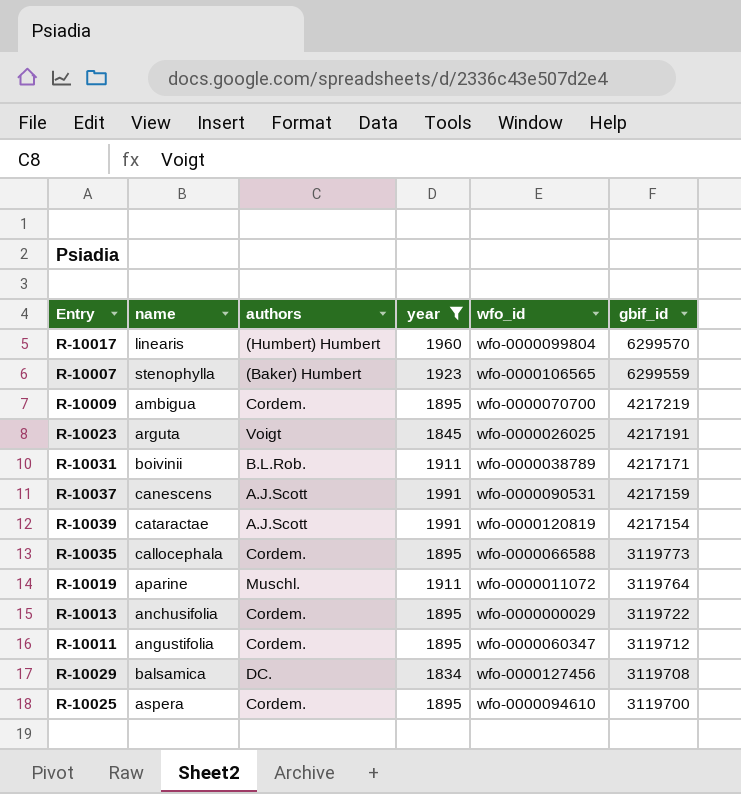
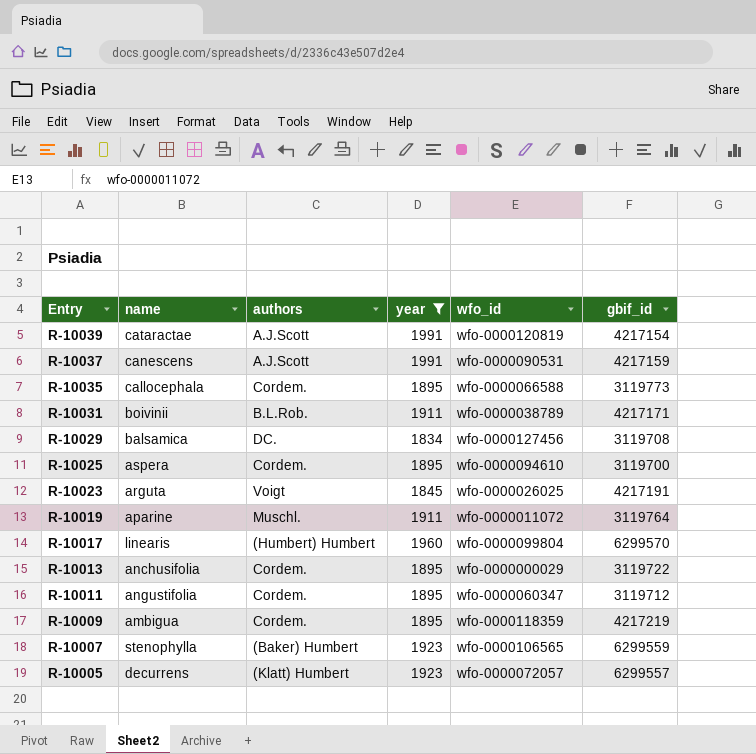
row order: gbif_id descending -> Entry descending
R-10009 | wfo_id: wfo-0000070700 -> wfo-0000118359
row R-10005: none -> decurrens | (Klatt) Humbert | 1923 | wfo-0000072057 | 6299557

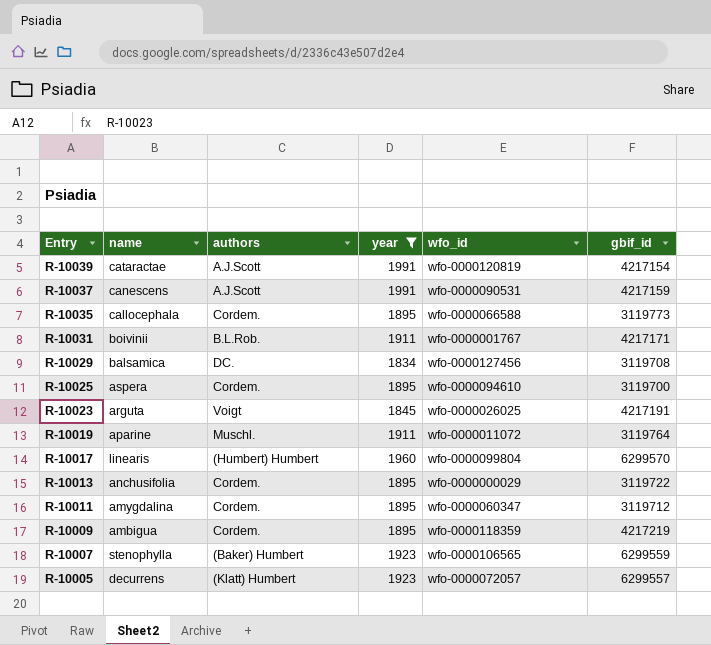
R-10031 | wfo_id: wfo-0000038789 -> wfo-0000001767
R-10011 | name: angustifolia -> amygdalina

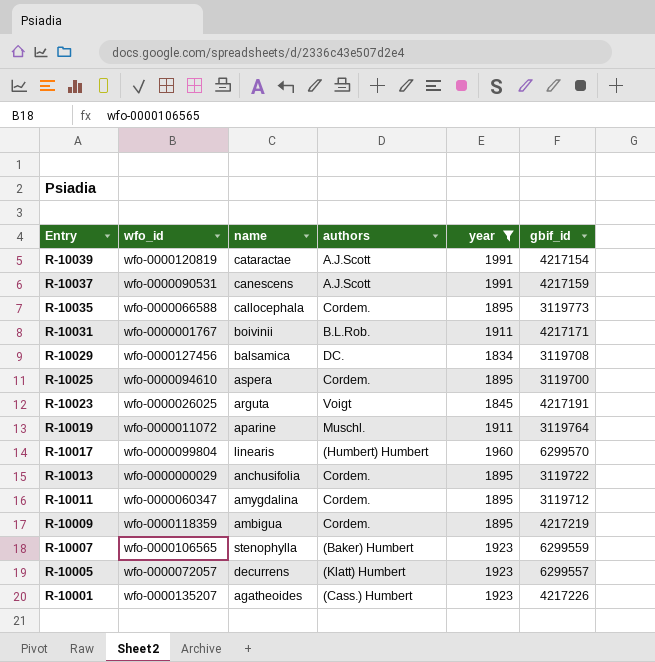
column wfo_id | position: 5 -> 2
row R-10001: none -> wfo-0000135207 | agatheoides | (Cass.) Humbert | 1923 | 4217226

